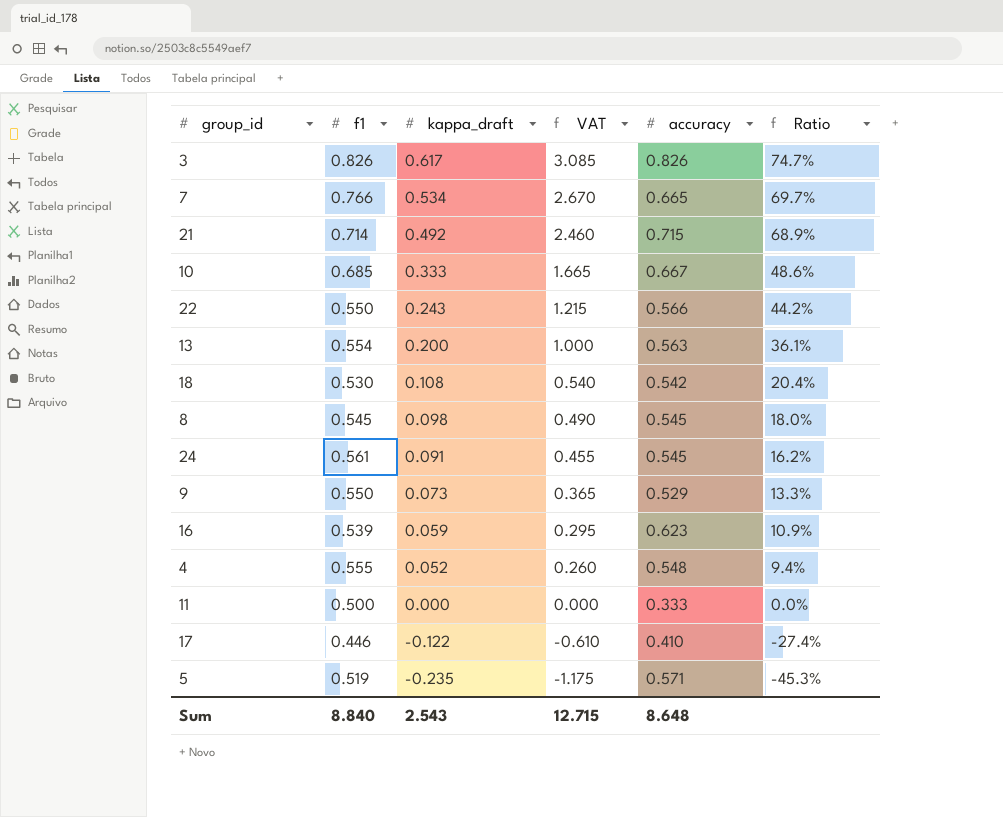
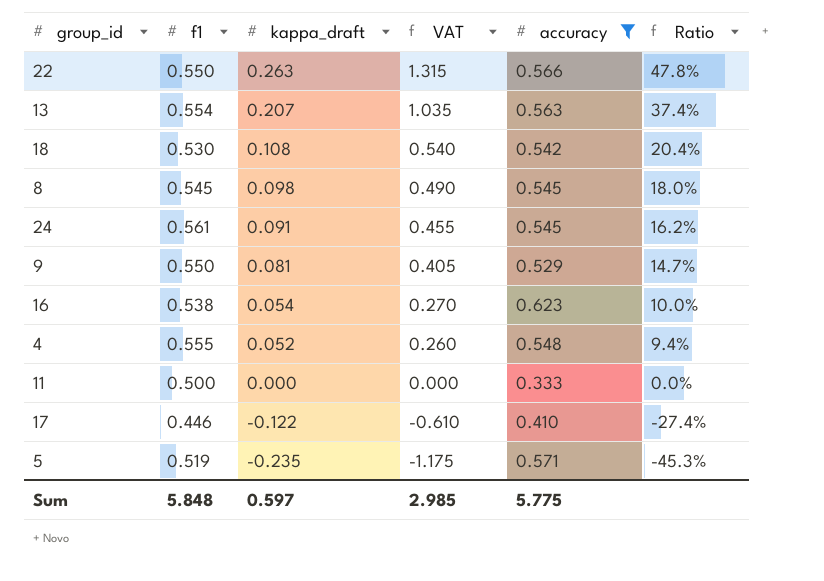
filter: none -> accuracy <= 0.623
22 | kappa_draft: 0.243 -> 0.263
22 | VAT: 1.215 -> 1.315
22 | Ratio: 44.2% -> 47.8%
13 | kappa_draft: 0.200 -> 0.207
13 | VAT: 1.000 -> 1.035
13 | Ratio: 36.1% -> 37.4%
9 | kappa_draft: 0.073 -> 0.081
9 | VAT: 0.365 -> 0.405
9 | Ratio: 13.3% -> 14.7%
16 | f1: 0.539 -> 0.538
16 | kappa_draft: 0.059 -> 0.054
16 | VAT: 0.295 -> 0.270
16 | Ratio: 10.9% -> 10.0%
Sum | f1: 8.840 -> 5.848
Sum | kappa_draft: 2.543 -> 0.597
Sum | VAT: 12.715 -> 2.985
Sum | accuracy: 8.648 -> 5.775

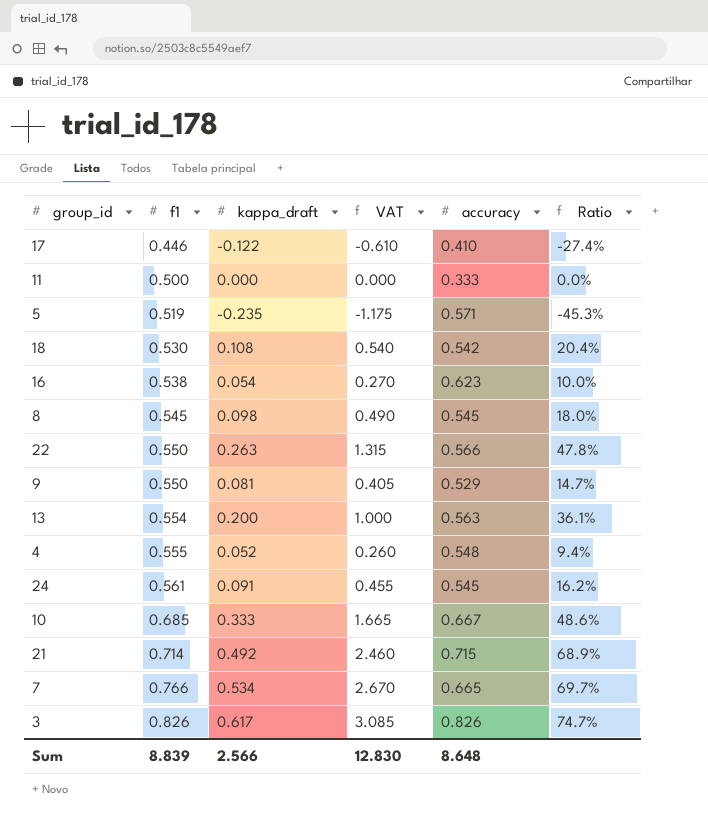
filter: accuracy <= 0.623 -> none
row order: kappa_draft descending -> f1 ascending
13 | kappa_draft: 0.207 -> 0.200
13 | VAT: 1.035 -> 1.000
13 | Ratio: 37.4% -> 36.1%
Sum | f1: 5.848 -> 8.839
Sum | kappa_draft: 0.597 -> 2.566
Sum | VAT: 2.985 -> 12.830
Sum | accuracy: 5.775 -> 8.648

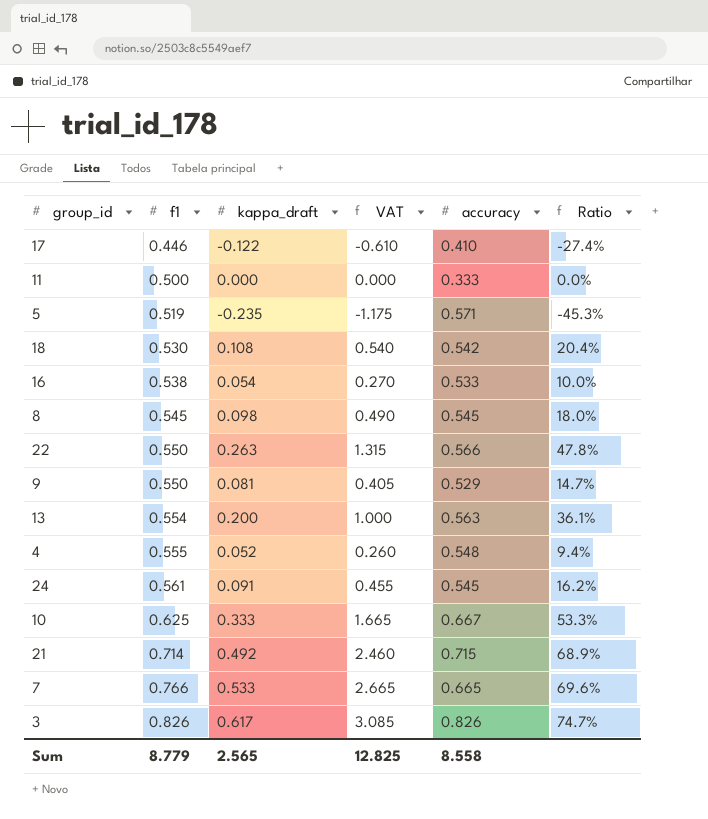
16 | accuracy: 0.623 -> 0.533
10 | f1: 0.685 -> 0.625
10 | Ratio: 48.6% -> 53.3%
7 | kappa_draft: 0.534 -> 0.533
7 | VAT: 2.670 -> 2.665
7 | Ratio: 69.7% -> 69.6%
Sum | f1: 8.839 -> 8.779
Sum | kappa_draft: 2.566 -> 2.565
Sum | VAT: 12.830 -> 12.825
Sum | accuracy: 8.648 -> 8.558

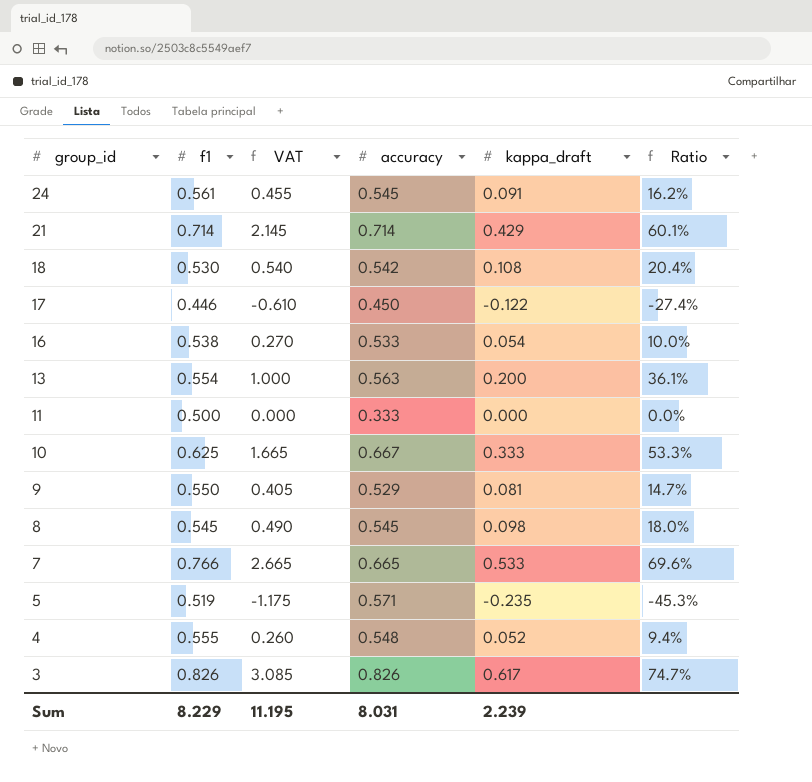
row order: f1 ascending -> group_id descending
column kappa_draft | position: 3 -> 5
row 22: 0.550 | 0.263 | 1.315 | 0.566 | 47.8% -> none
21 | VAT: 2.460 -> 2.145
21 | accuracy: 0.715 -> 0.714
21 | kappa_draft: 0.492 -> 0.429
21 | Ratio: 68.9% -> 60.1%
17 | accuracy: 0.410 -> 0.450
Sum | f1: 8.779 -> 8.229
Sum | VAT: 12.825 -> 11.195
Sum | accuracy: 8.558 -> 8.031
Sum | kappa_draft: 2.565 -> 2.239

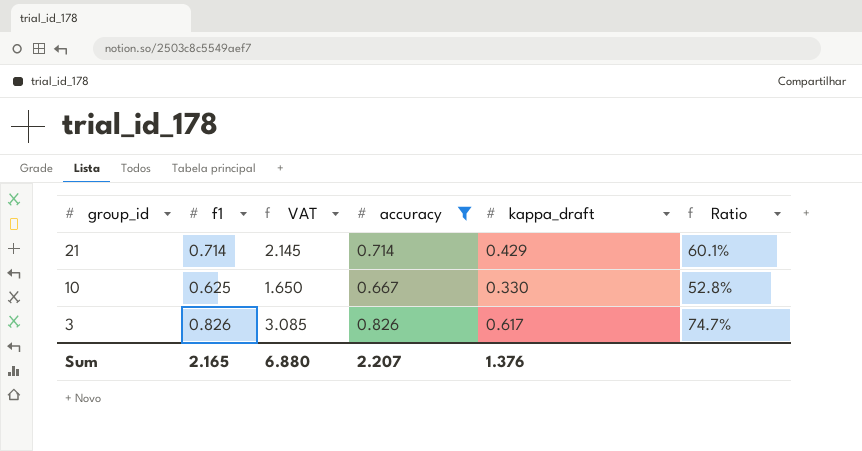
filter: none -> accuracy >= 0.667
10 | VAT: 1.665 -> 1.650
10 | kappa_draft: 0.333 -> 0.330
10 | Ratio: 53.3% -> 52.8%
Sum | f1: 8.229 -> 2.165
Sum | VAT: 11.195 -> 6.880
Sum | accuracy: 8.031 -> 2.207
Sum | kappa_draft: 2.239 -> 1.376

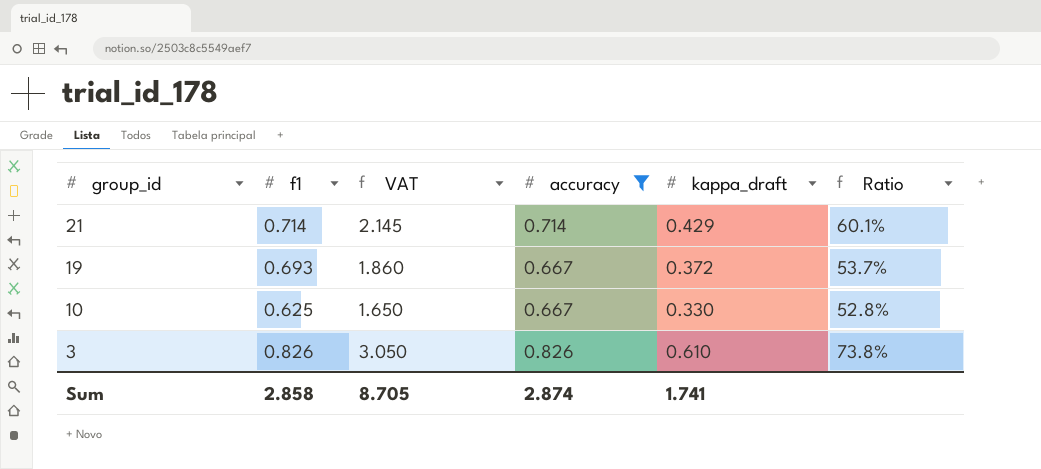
row 19: none -> 0.693 | 1.860 | 0.667 | 0.372 | 53.7%
3 | VAT: 3.085 -> 3.050
3 | kappa_draft: 0.617 -> 0.610
3 | Ratio: 74.7% -> 73.8%
Sum | f1: 2.165 -> 2.858
Sum | VAT: 6.880 -> 8.705
Sum | accuracy: 2.207 -> 2.874
Sum | kappa_draft: 1.376 -> 1.741

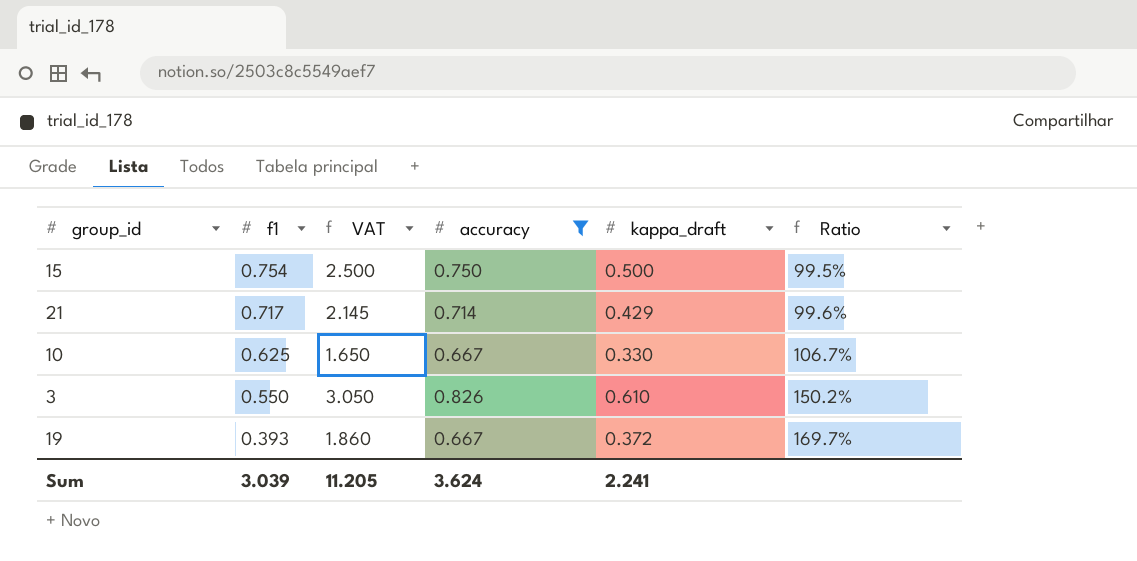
row order: group_id descending -> f1 descending
column Ratio | formula: [kappa_draft] / [f1] -> [accuracy] / [f1]
row 15: none -> 0.754 | 2.500 | 0.750 | 0.500 | 99.5%
21 | f1: 0.714 -> 0.717
3 | f1: 0.826 -> 0.550
19 | f1: 0.693 -> 0.393
Sum | f1: 2.858 -> 3.039
Sum | VAT: 8.705 -> 11.205
Sum | accuracy: 2.874 -> 3.624
Sum | kappa_draft: 1.741 -> 2.241

